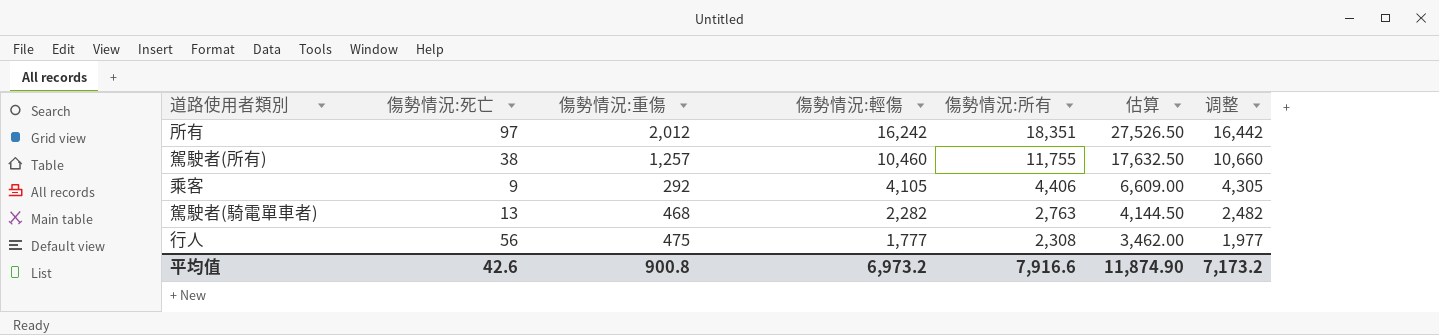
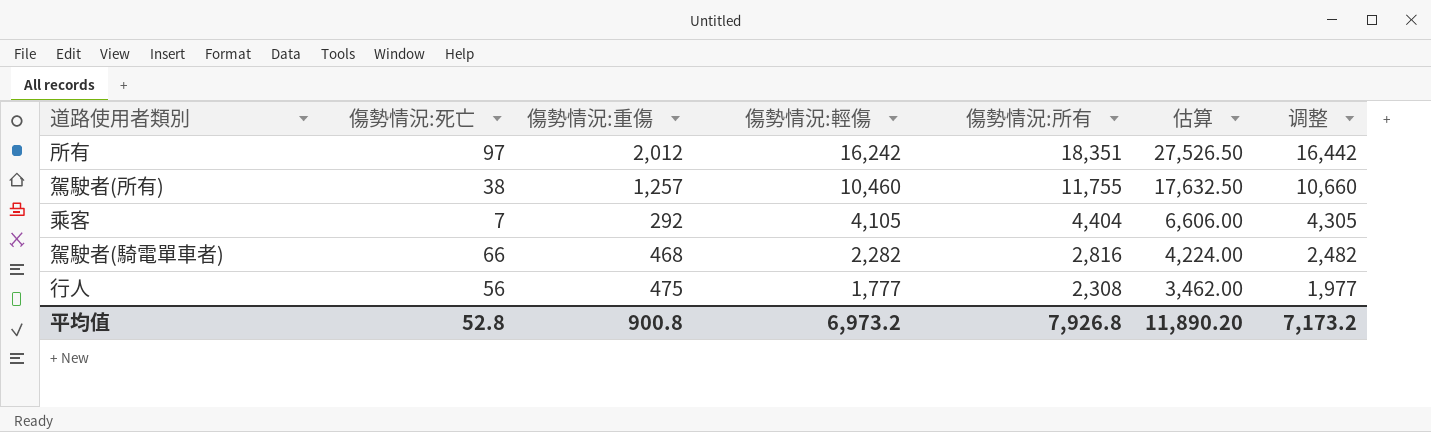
乘客 | 傷勢情況:死亡: 9 -> 7
乘客 | 傷勢情況:所有: 4,406 -> 4,404
乘客 | 估算: 6,609.00 -> 6,606.00
駕駛者(騎電單車者) | 傷勢情況:死亡: 13 -> 66
駕駛者(騎電單車者) | 傷勢情況:所有: 2,763 -> 2,816
駕駛者(騎電單車者) | 估算: 4,144.50 -> 4,224.00
平均值 | 傷勢情況:死亡: 42.6 -> 52.8
平均值 | 傷勢情況:所有: 7,916.6 -> 7,926.8
平均值 | 估算: 11,874.90 -> 11,890.20

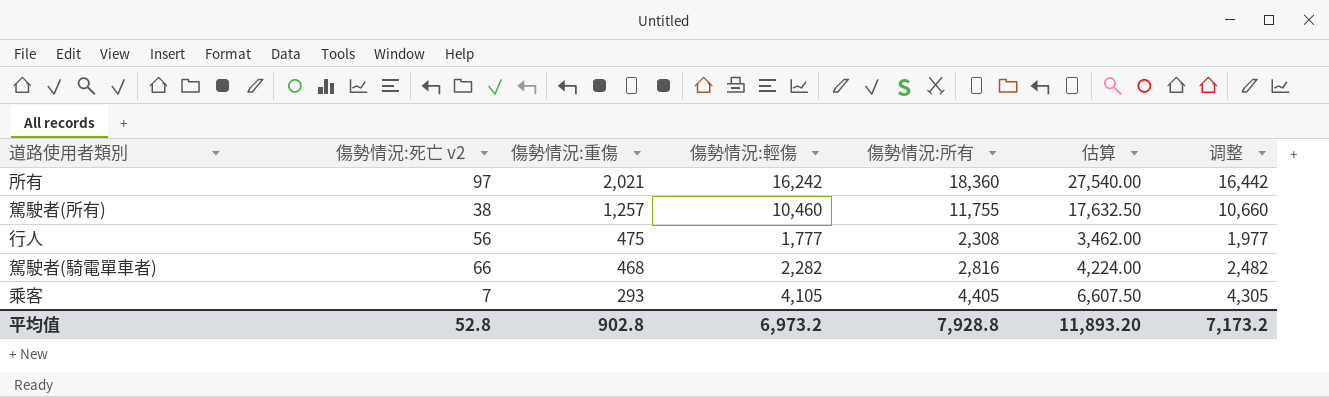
row order: 傷勢情況:輕傷 descending -> 傷勢情況:重傷 descending
column name: 傷勢情況:死亡 -> 傷勢情況:死亡 v2
所有 | 傷勢情況:重傷: 2,012 -> 2,021
所有 | 傷勢情況:所有: 18,351 -> 18,360
所有 | 估算: 27,526.50 -> 27,540.00
乘客 | 傷勢情況:重傷: 292 -> 293
乘客 | 傷勢情況:所有: 4,404 -> 4,405
乘客 | 估算: 6,606.00 -> 6,607.50
平均值 | 傷勢情況:重傷: 900.8 -> 902.8
平均值 | 傷勢情況:所有: 7,926.8 -> 7,928.8
平均值 | 估算: 11,890.20 -> 11,893.20

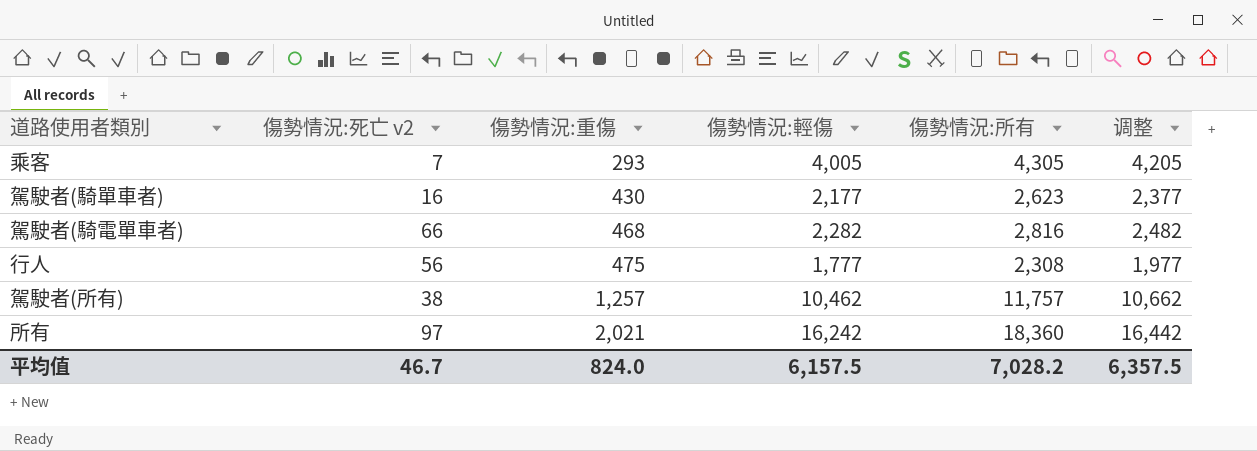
row order: 傷勢情況:重傷 descending -> 傷勢情況:重傷 ascending
column 估算 | formula: [傷勢情況:所有] * 1.5 -> none
乘客 | 傷勢情況:輕傷: 4,105 -> 4,005
乘客 | 傷勢情況:所有: 4,405 -> 4,305
乘客 | 调整: 4,305 -> 4,205
row 駕駛者(騎單車者): none -> 16 | 430 | 2,177 | 2,623 | 2,377
駕駛者(所有) | 傷勢情況:輕傷: 10,460 -> 10,462
駕駛者(所有) | 傷勢情況:所有: 11,755 -> 11,757
駕駛者(所有) | 调整: 10,660 -> 10,662
平均值 | 傷勢情況:死亡 v2: 52.8 -> 46.7
平均值 | 傷勢情況:重傷: 902.8 -> 824.0
平均值 | 傷勢情況:輕傷: 6,973.2 -> 6,157.5
平均值 | 傷勢情況:所有: 7,928.8 -> 7,028.2
平均值 | 调整: 7,173.2 -> 6,357.5

